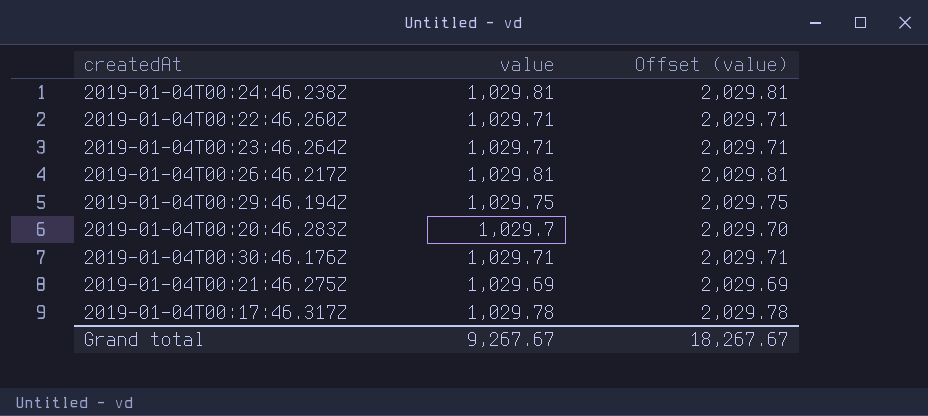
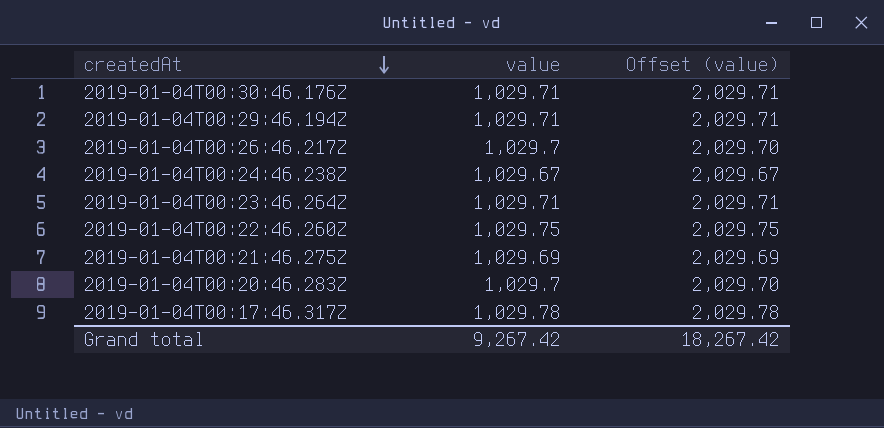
row order: none -> createdAt descending
2019-01-04T00:29:46.194Z | value: 1,029.75 -> 1,029.71
2019-01-04T00:29:46.194Z | Offset (value): 2,029.75 -> 2,029.71
2019-01-04T00:26:46.217Z | value: 1,029.81 -> 1,029.7
2019-01-04T00:26:46.217Z | Offset (value): 2,029.81 -> 2,029.70
2019-01-04T00:24:46.238Z | value: 1,029.81 -> 1,029.67
2019-01-04T00:24:46.238Z | Offset (value): 2,029.81 -> 2,029.67
2019-01-04T00:22:46.260Z | value: 1,029.71 -> 1,029.75
2019-01-04T00:22:46.260Z | Offset (value): 2,029.71 -> 2,029.75
Grand total | value: 9,267.67 -> 9,267.42
Grand total | Offset (value): 18,267.67 -> 18,267.42

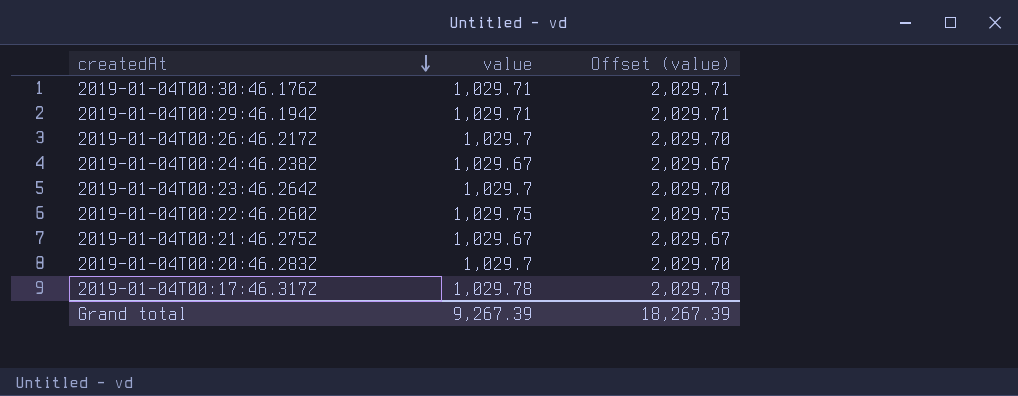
2019-01-04T00:23:46.264Z | value: 1,029.71 -> 1,029.7
2019-01-04T00:23:46.264Z | Offset (value): 2,029.71 -> 2,029.70
2019-01-04T00:21:46.275Z | value: 1,029.69 -> 1,029.67
2019-01-04T00:21:46.275Z | Offset (value): 2,029.69 -> 2,029.67
Grand total | value: 9,267.42 -> 9,267.39
Grand total | Offset (value): 18,267.42 -> 18,267.39

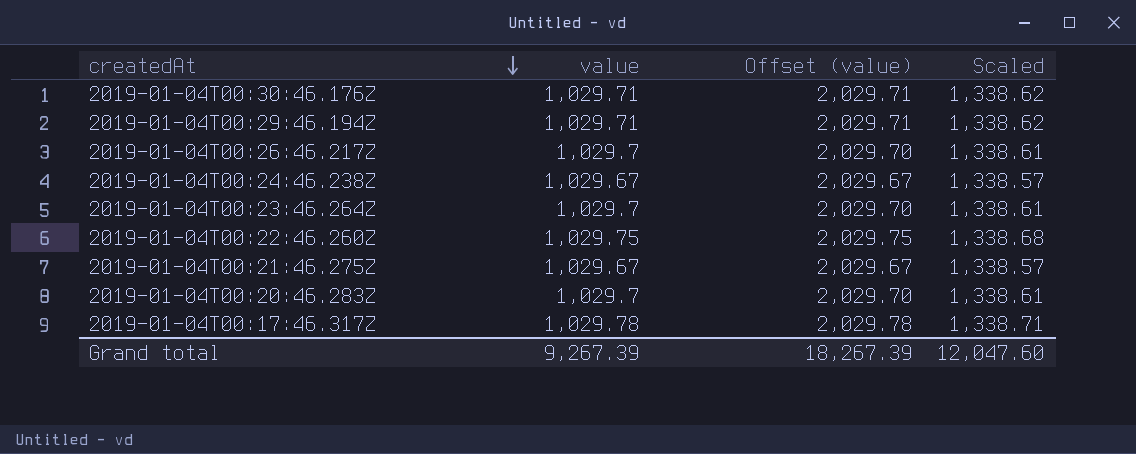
column Scaled | formula: none -> [value] * 1.3

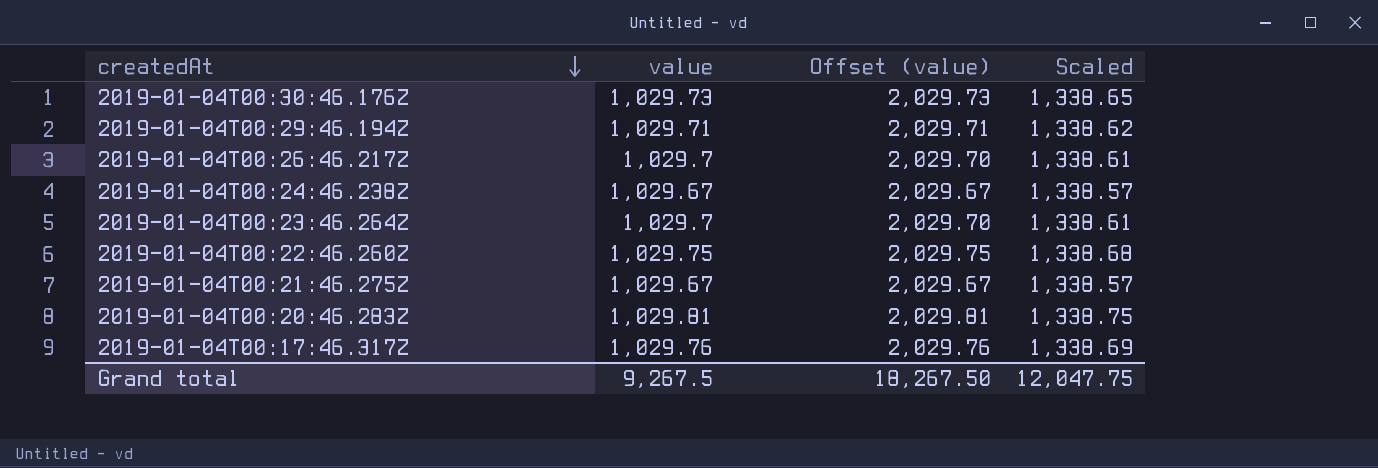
2019-01-04T00:30:46.176Z | value: 1,029.71 -> 1,029.73
2019-01-04T00:30:46.176Z | Offset (value): 2,029.71 -> 2,029.73
2019-01-04T00:30:46.176Z | Scaled: 1,338.62 -> 1,338.65
2019-01-04T00:20:46.283Z | value: 1,029.7 -> 1,029.81
2019-01-04T00:20:46.283Z | Offset (value): 2,029.70 -> 2,029.81
2019-01-04T00:20:46.283Z | Scaled: 1,338.61 -> 1,338.75
2019-01-04T00:17:46.317Z | value: 1,029.78 -> 1,029.76
2019-01-04T00:17:46.317Z | Offset (value): 2,029.78 -> 2,029.76
2019-01-04T00:17:46.317Z | Scaled: 1,338.71 -> 1,338.69
Grand total | value: 9,267.39 -> 9,267.5
Grand total | Offset (value): 18,267.39 -> 18,267.50
Grand total | Scaled: 12,047.60 -> 12,047.75

